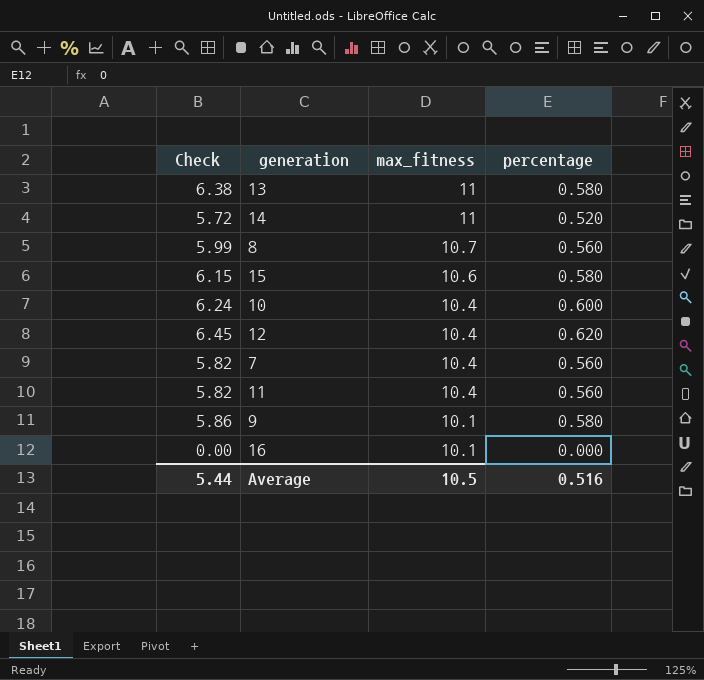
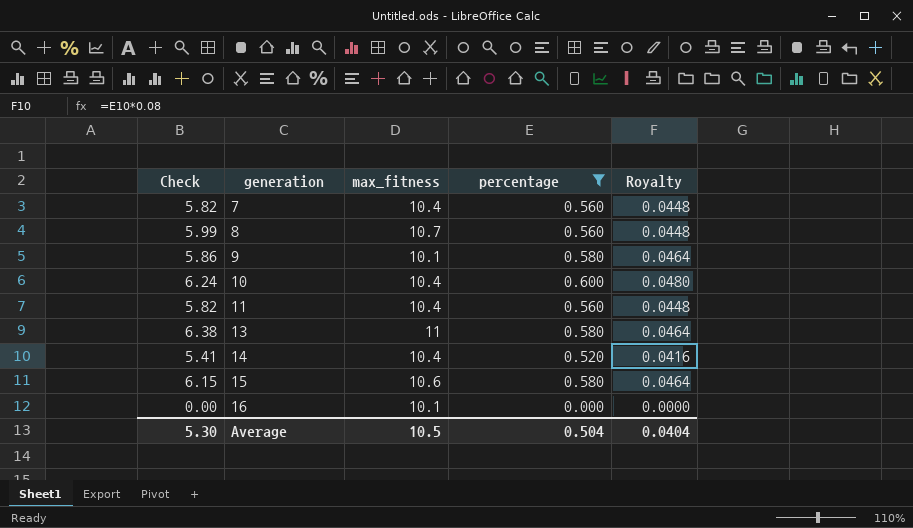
filter: none -> percentage != 0.620
row order: max_fitness descending -> generation ascending
column Royalty | formula: none -> [percentage] * 0.08
14 | Check: 5.72 -> 5.41
14 | max_fitness: 11 -> 10.4
Average | Check: 5.44 -> 5.30
Average | percentage: 0.516 -> 0.504

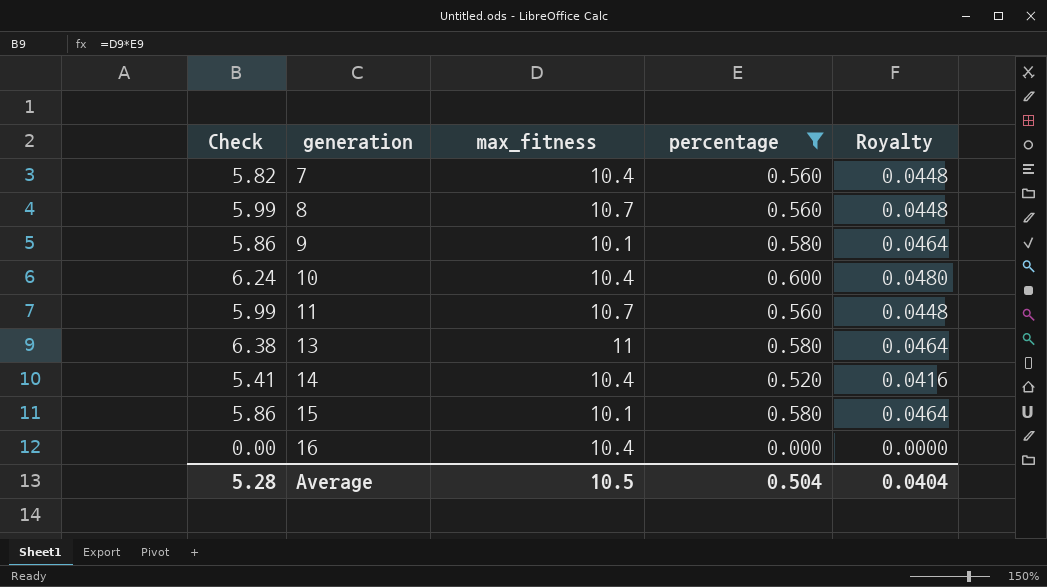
11 | Check: 5.82 -> 5.99
11 | max_fitness: 10.4 -> 10.7
15 | Check: 6.15 -> 5.86
15 | max_fitness: 10.6 -> 10.1
16 | max_fitness: 10.1 -> 10.4
Average | Check: 5.30 -> 5.28

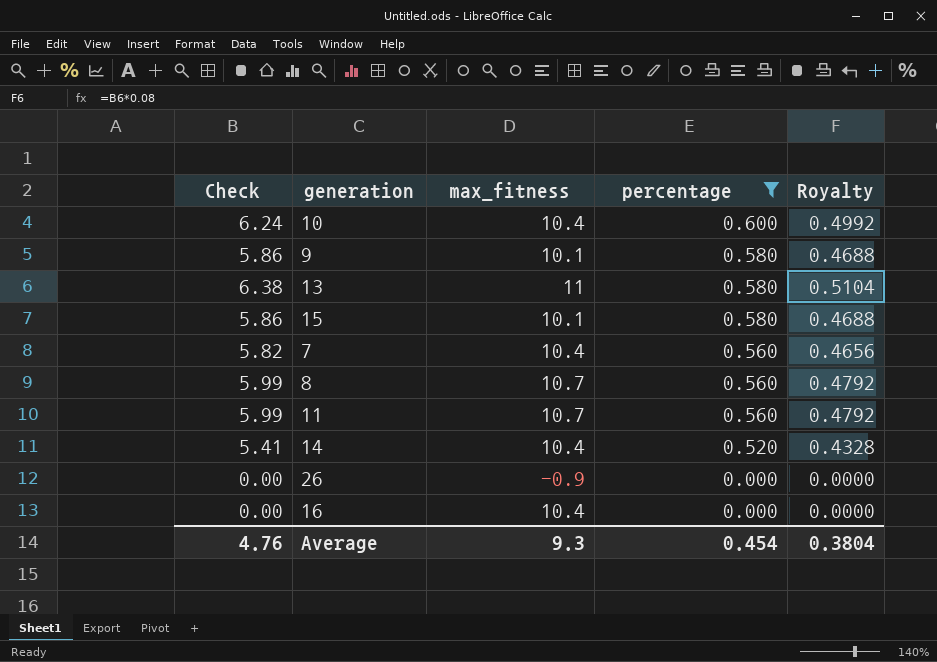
row order: generation ascending -> percentage descending
column Royalty | formula: [percentage] * 0.08 -> [Check] * 0.08
row 26: none -> 0.00 | -0.9 | 0.000 | 0.0000
Average | Check: 5.28 -> 4.76
Average | max_fitness: 10.5 -> 9.3
Average | percentage: 0.504 -> 0.454
Average | Royalty: 0.0404 -> 0.3804

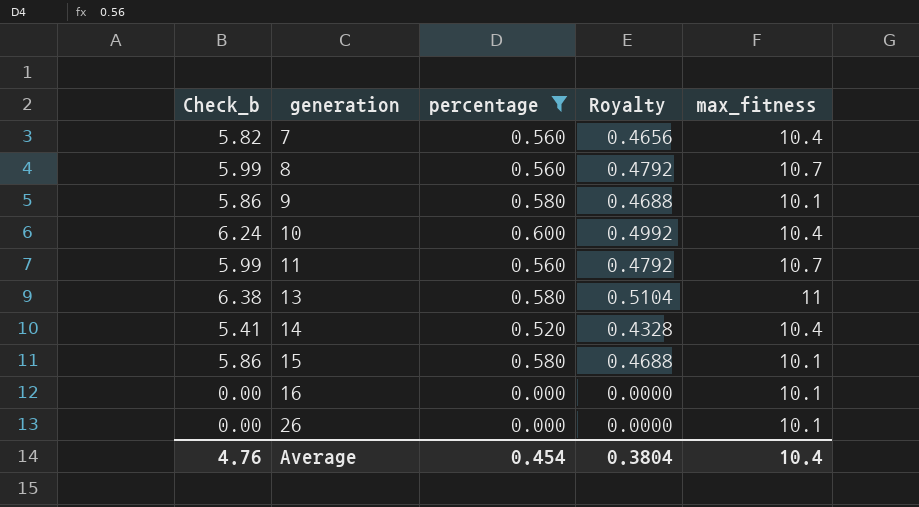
row order: percentage descending -> generation ascending
column name: Check -> Check_b
column max_fitness | position: 3 -> 5
16 | max_fitness: 10.4 -> 10.1
26 | max_fitness: -0.9 -> 10.1
Average | max_fitness: 9.3 -> 10.4

